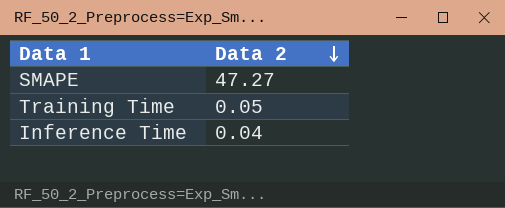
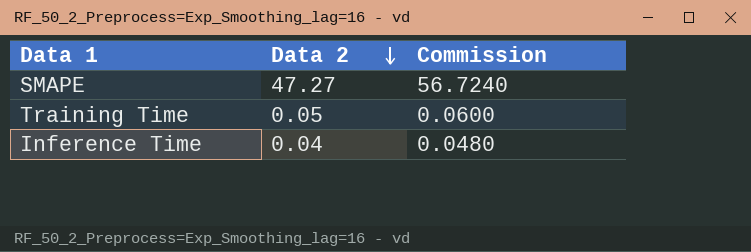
column Commission | formula: none -> [Data 2] * 1.2

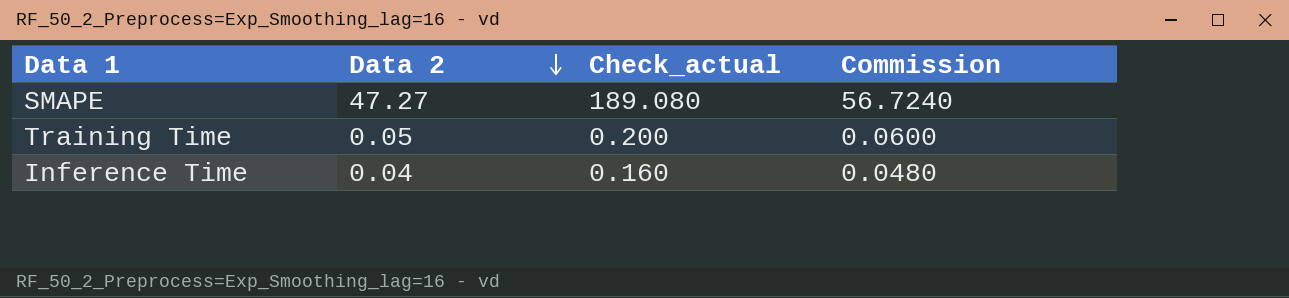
column Check_actual | formula: none -> [Data 2] * 4

